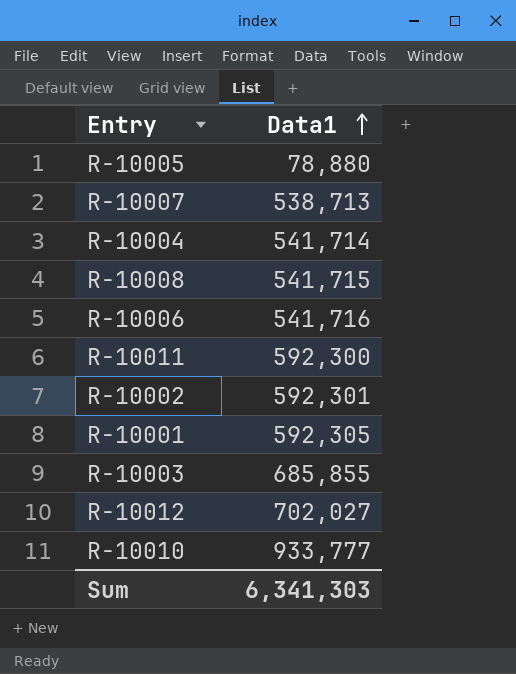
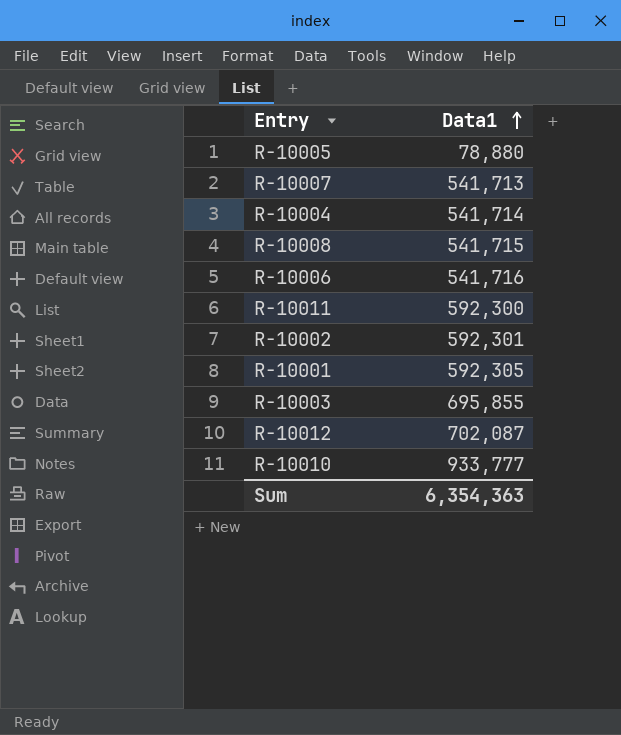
R-10007 | Data1: 538,713 -> 541,713
R-10003 | Data1: 685,855 -> 695,855
R-10012 | Data1: 702,027 -> 702,087
Sum | Data1: 6,341,303 -> 6,354,363

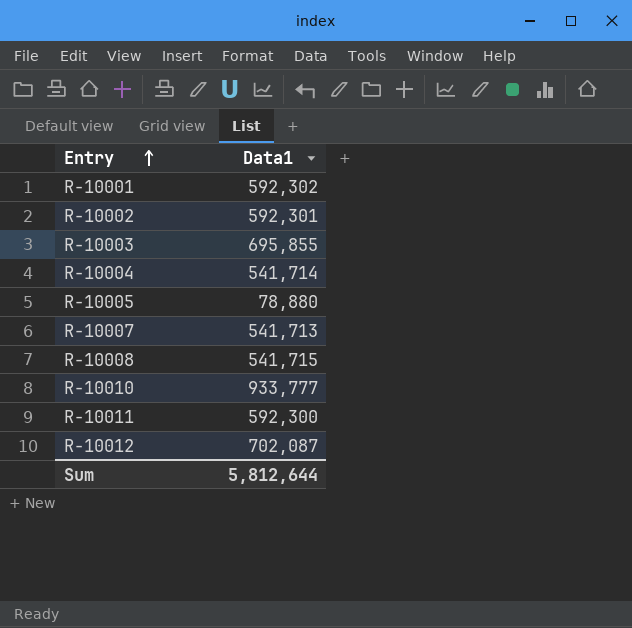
row order: Data1 ascending -> Entry ascending
row R-10006: 541,716 -> none
R-10001 | Data1: 592,305 -> 592,302
Sum | Data1: 6,354,363 -> 5,812,644

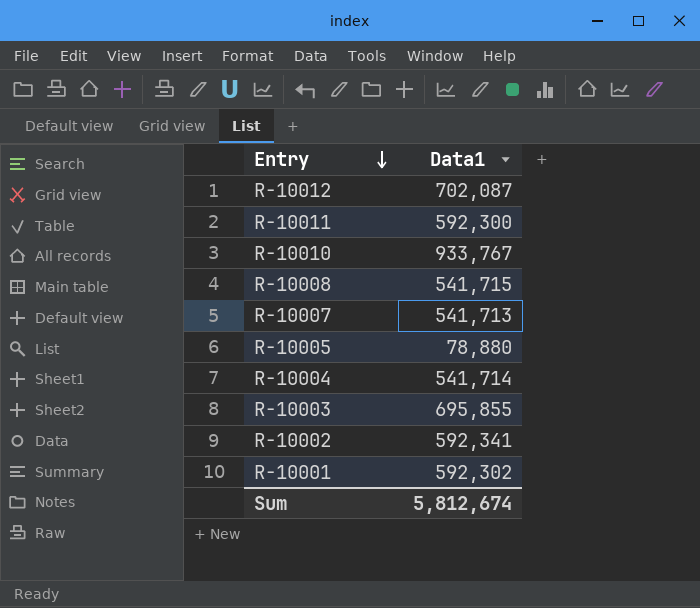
row order: Entry ascending -> Entry descending
R-10010 | Data1: 933,777 -> 933,767
R-10002 | Data1: 592,301 -> 592,341
Sum | Data1: 5,812,644 -> 5,812,674

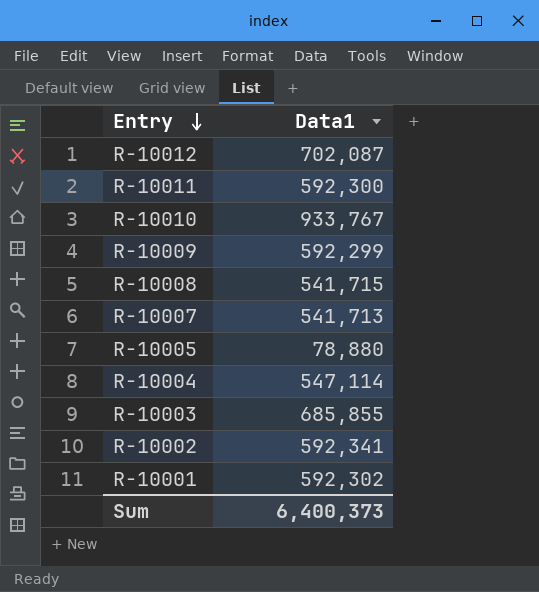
row R-10009: none -> 592,299
R-10004 | Data1: 541,714 -> 547,114
R-10003 | Data1: 695,855 -> 685,855
Sum | Data1: 5,812,674 -> 6,400,373

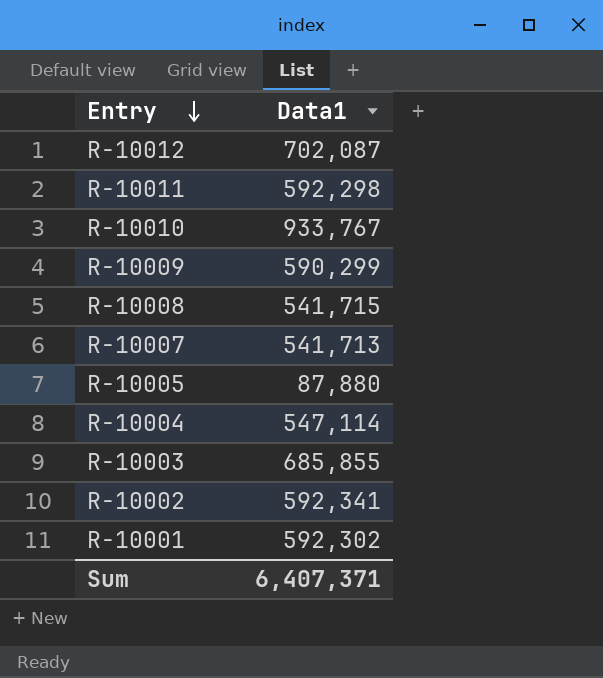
R-10011 | Data1: 592,300 -> 592,298
R-10009 | Data1: 592,299 -> 590,299
R-10005 | Data1: 78,880 -> 87,880
Sum | Data1: 6,400,373 -> 6,407,371

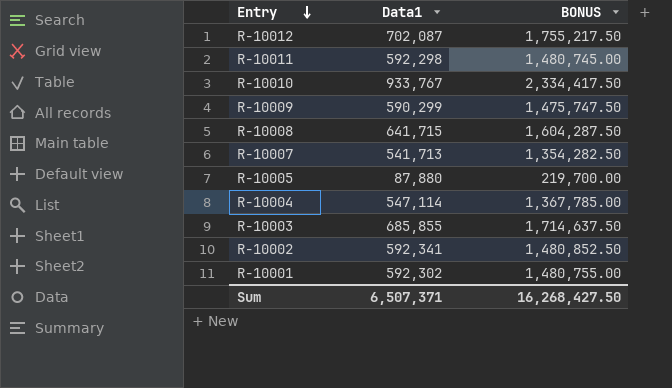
column BONUS | formula: none -> [Data1] * 2.5
R-10008 | Data1: 541,715 -> 641,715
Sum | Data1: 6,407,371 -> 6,507,371

